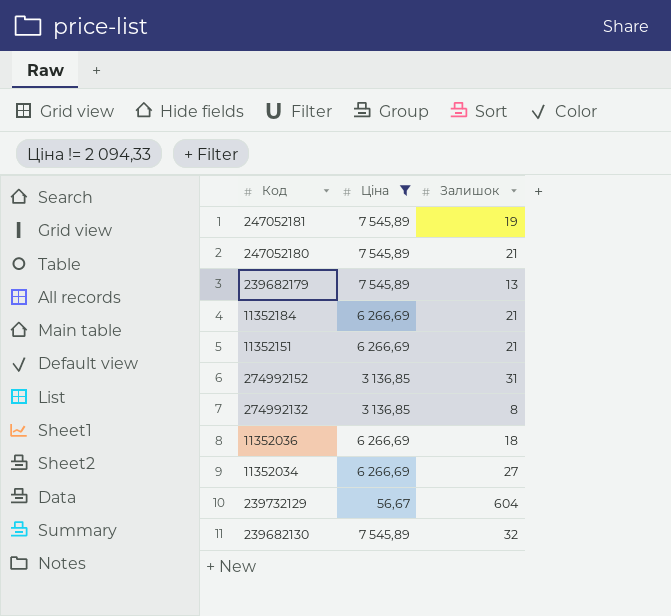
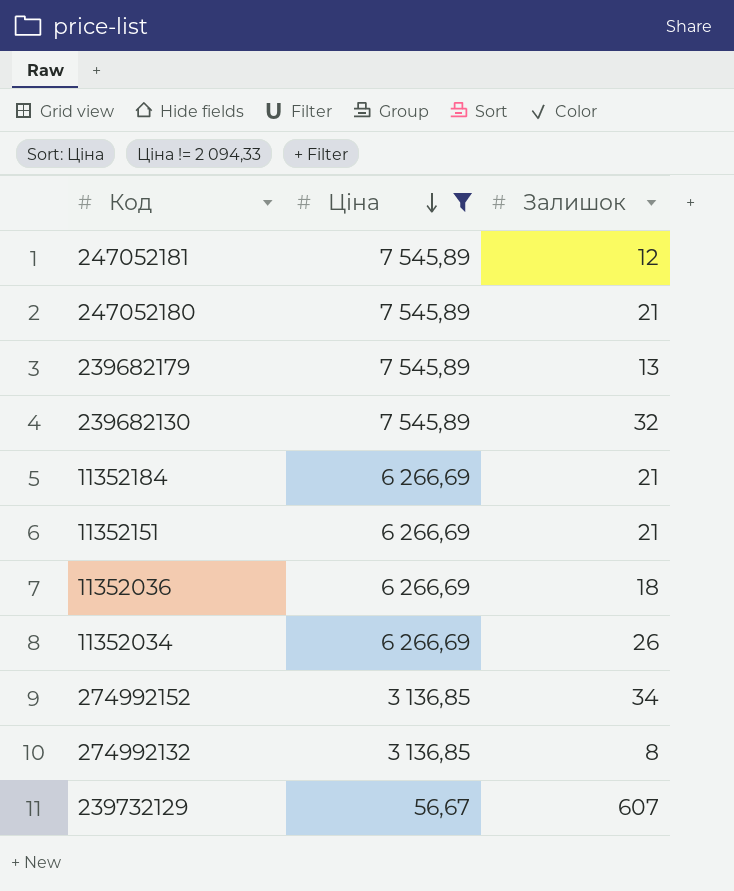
row order: none -> Ціна descending
247052181 | Залишок: 19 -> 12
11352034 | Залишок: 27 -> 26
274992152 | Залишок: 31 -> 34
239732129 | Залишок: 604 -> 607

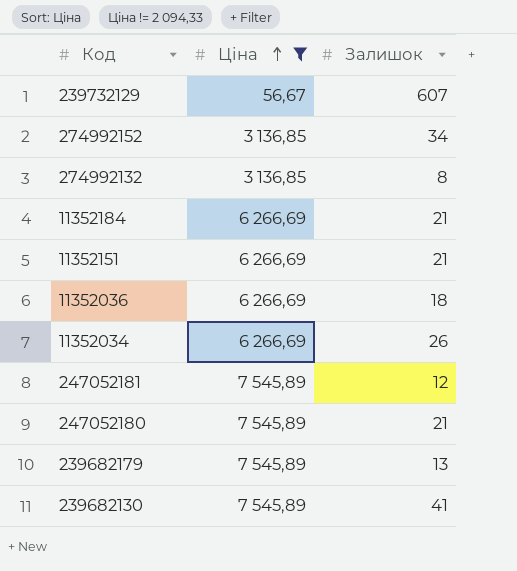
row order: Ціна descending -> Ціна ascending
239682130 | Залишок: 32 -> 41

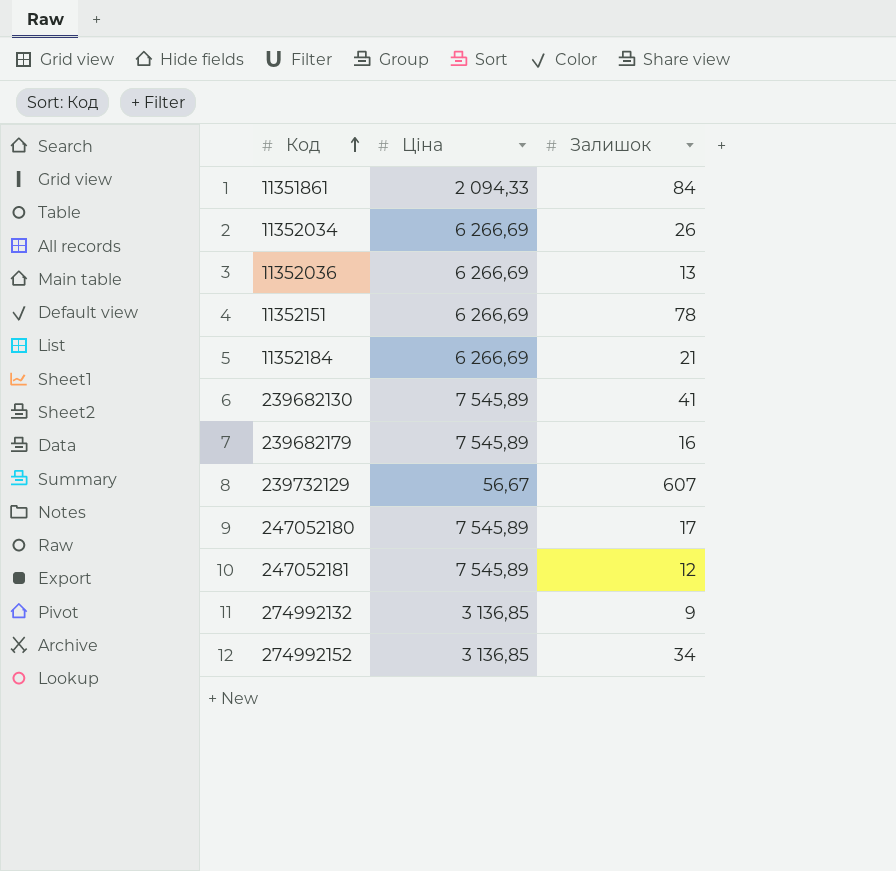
filter: Ціна != 2 094,33 -> none
row order: Ціна ascending -> Код ascending
11352036 | Залишок: 18 -> 13
11352151 | Залишок: 21 -> 78
239682179 | Залишок: 13 -> 16
247052180 | Залишок: 21 -> 17
274992132 | Залишок: 8 -> 9

